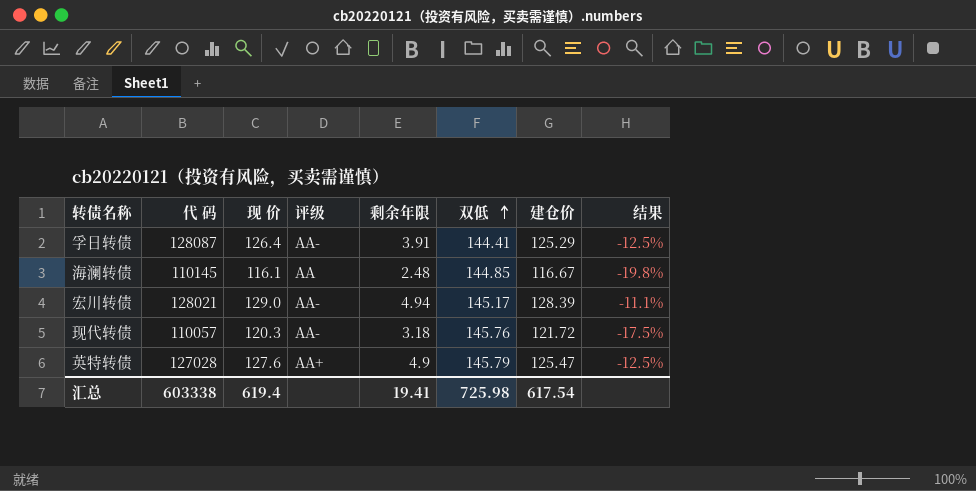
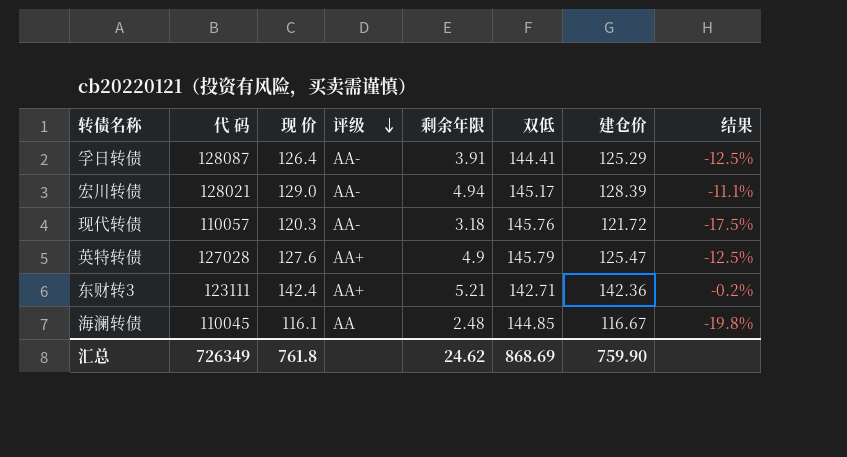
row order: 双低 ascending -> 评级 descending
row 东财转3: none -> 123111 | 142.4 | AA+ | 5.21 | 142.71 | 142.36 | -0.2%
海澜转债 | 代 码: 110145 -> 110045
汇总 | 代 码: 603338 -> 726349
汇总 | 现 价: 619.4 -> 761.8
汇总 | 剩余年限: 19.41 -> 24.62
汇总 | 双低: 725.98 -> 868.69
汇总 | 建仓价: 617.54 -> 759.90

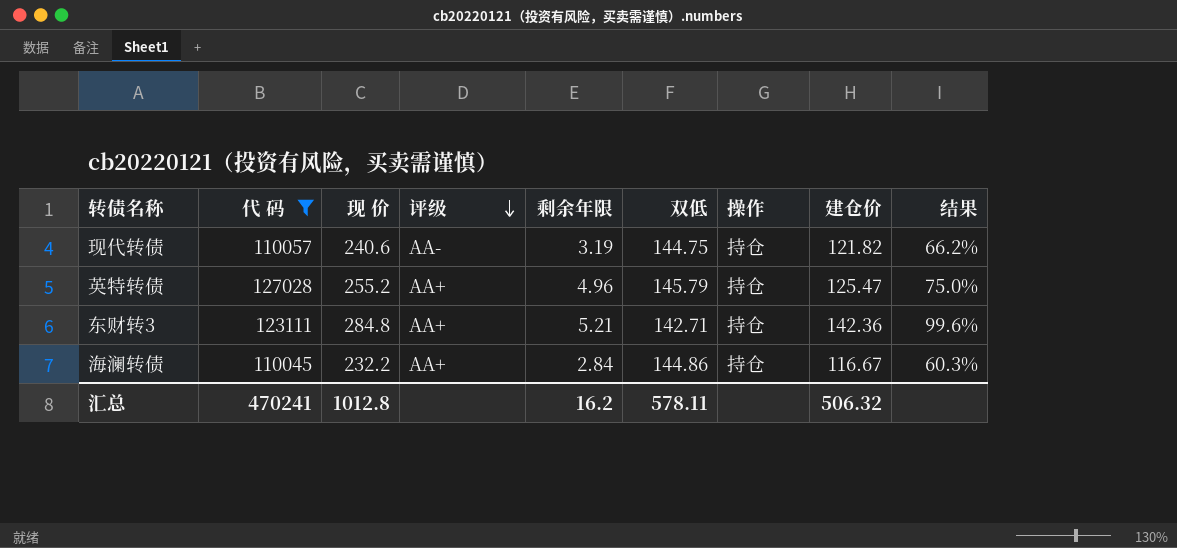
filter: none -> 代 码 <= 127028
column 操作 | position: none -> 7
现代转债 | 现 价: 120.3 -> 240.6
现代转债 | 剩余年限: 3.18 -> 3.19
现代转债 | 双低: 145.76 -> 144.75
现代转债 | 建仓价: 121.72 -> 121.82
现代转债 | 结果: -17.5% -> 66.2%
英特转债 | 现 价: 127.6 -> 255.2
英特转债 | 剩余年限: 4.9 -> 4.96
英特转债 | 结果: -12.5% -> 75.0%
东财转3 | 现 价: 142.4 -> 284.8
东财转3 | 结果: -0.2% -> 99.6%
海澜转债 | 现 价: 116.1 -> 232.2
海澜转债 | 评级: AA -> AA+
海澜转债 | 剩余年限: 2.48 -> 2.84
海澜转债 | 双低: 144.85 -> 144.86
海澜转债 | 结果: -19.8% -> 60.3%
汇总 | 代 码: 726349 -> 470241
汇总 | 现 价: 761.8 -> 1012.8
汇总 | 剩余年限: 24.62 -> 16.2
汇总 | 双低: 868.69 -> 578.11
汇总 | 建仓价: 759.90 -> 506.32

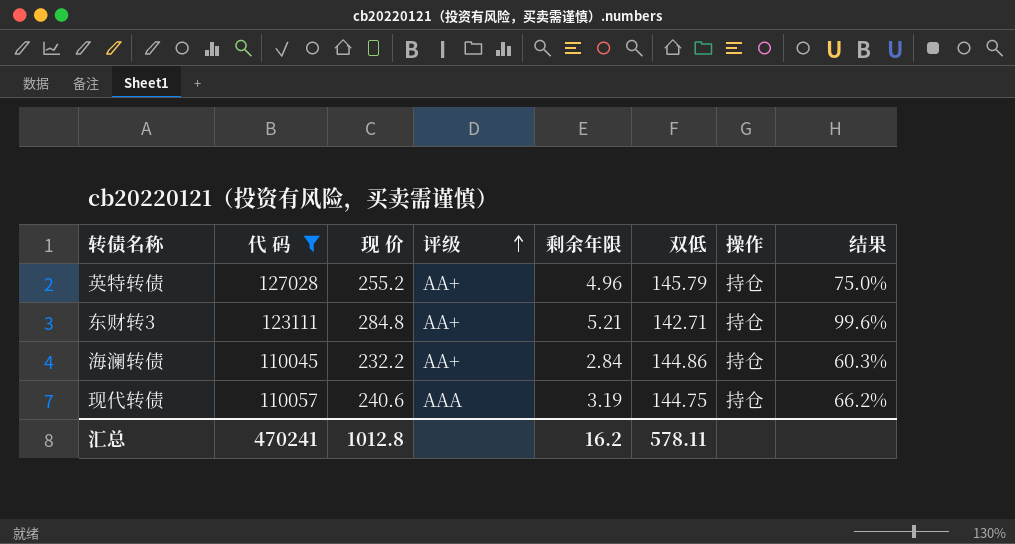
row order: 评级 descending -> 评级 ascending
column 建仓价 | position: 8 -> none
现代转债 | 评级: AA- -> AAA

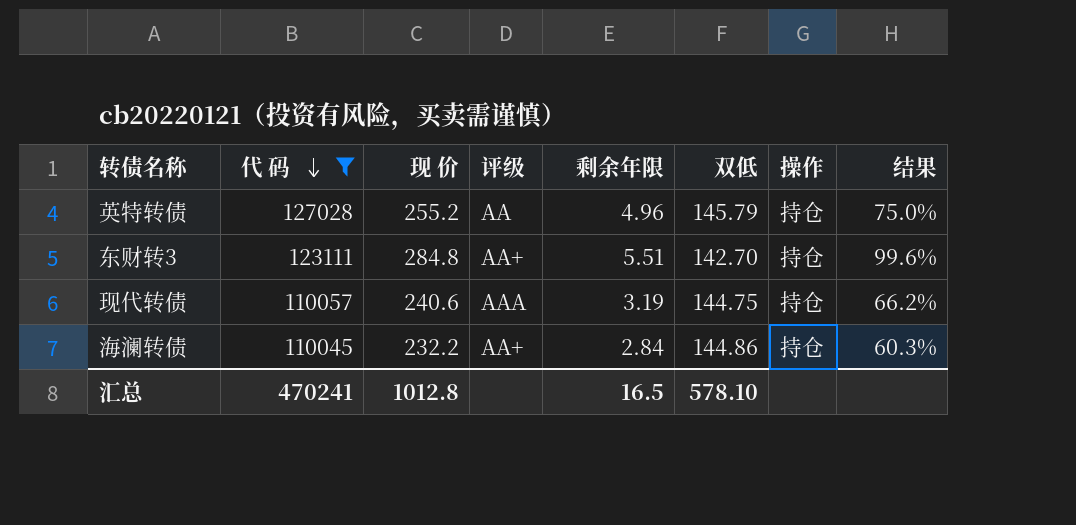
row order: 评级 ascending -> 代 码 descending
英特转债 | 评级: AA+ -> AA
东财转3 | 剩余年限: 5.21 -> 5.51
东财转3 | 双低: 142.71 -> 142.70
汇总 | 剩余年限: 16.2 -> 16.5
汇总 | 双低: 578.11 -> 578.10

